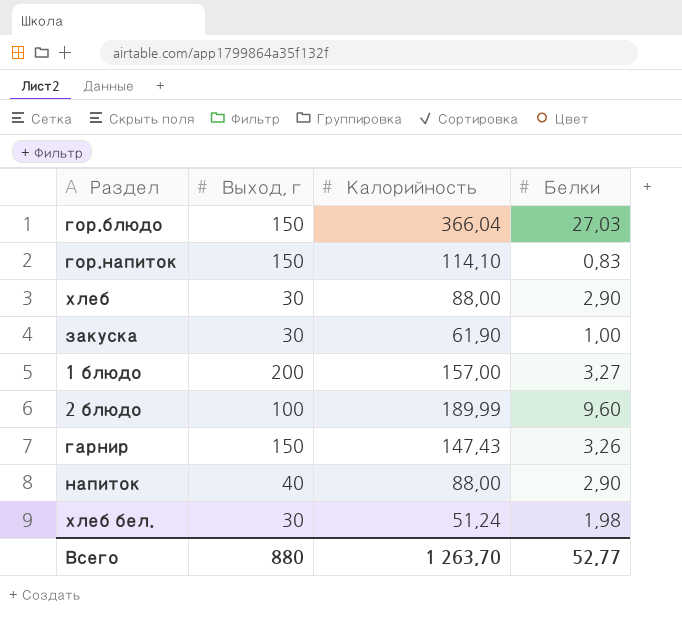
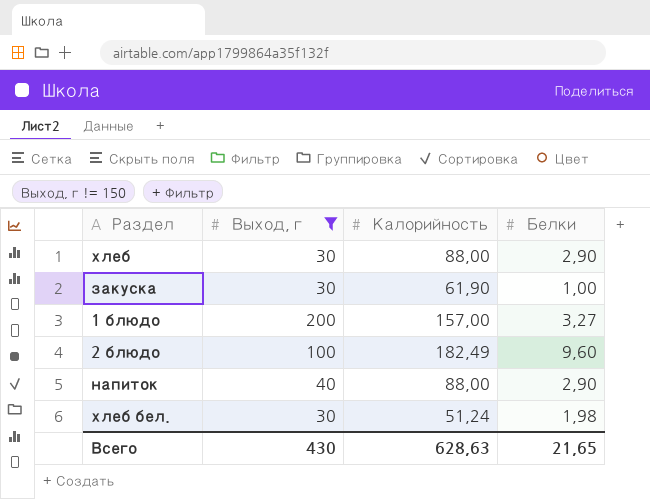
filter: none -> Выход, г != 150
2 блюдо | Калорийность: 189,99 -> 182,49
Всего | Выход, г: 880 -> 430
Всего | Калорийность: 1 263,70 -> 628,63
Всего | Белки: 52,77 -> 21,65

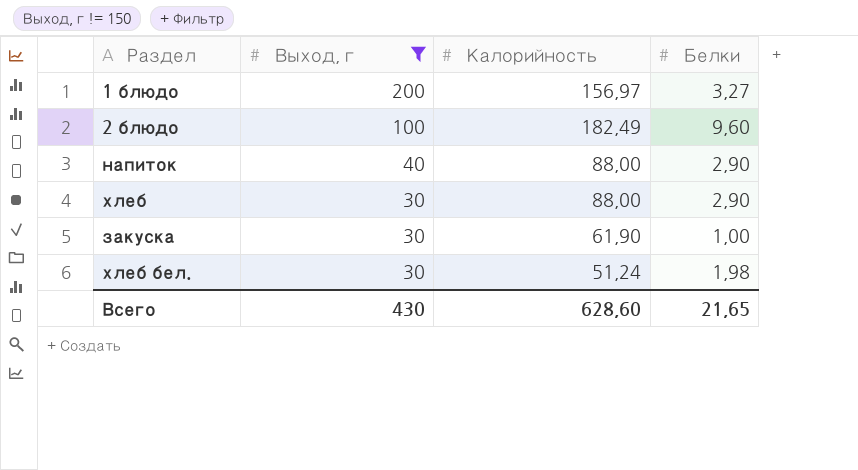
row order: none -> Выход, г descending
1 блюдо | Калорийность: 157,00 -> 156,97
Всего | Калорийность: 628,63 -> 628,60

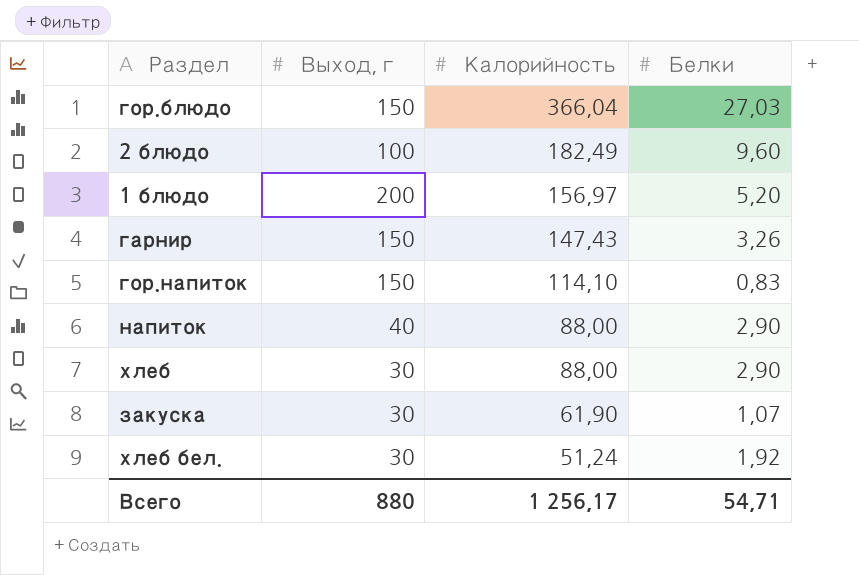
filter: Выход, г != 150 -> none
row order: Выход, г descending -> Калорийность descending
1 блюдо | Белки: 3,27 -> 5,20
закуска | Белки: 1,00 -> 1,07
хлеб бел. | Белки: 1,98 -> 1,92
Всего | Выход, г: 430 -> 880
Всего | Калорийность: 628,60 -> 1 256,17
Всего | Белки: 21,65 -> 54,71

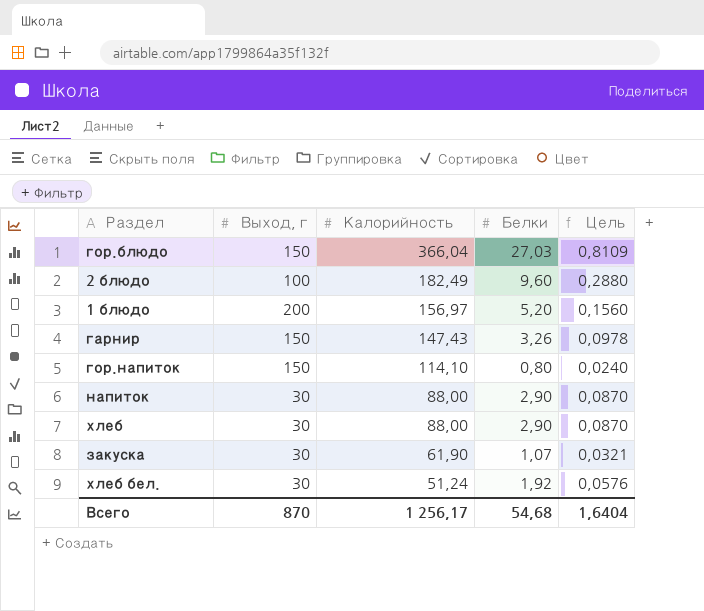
column Цель | formula: none -> [Белки] * 0,03
гор.напиток | Белки: 0,83 -> 0,80
напиток | Выход, г: 40 -> 30
Всего | Выход, г: 880 -> 870
Всего | Белки: 54,71 -> 54,68

